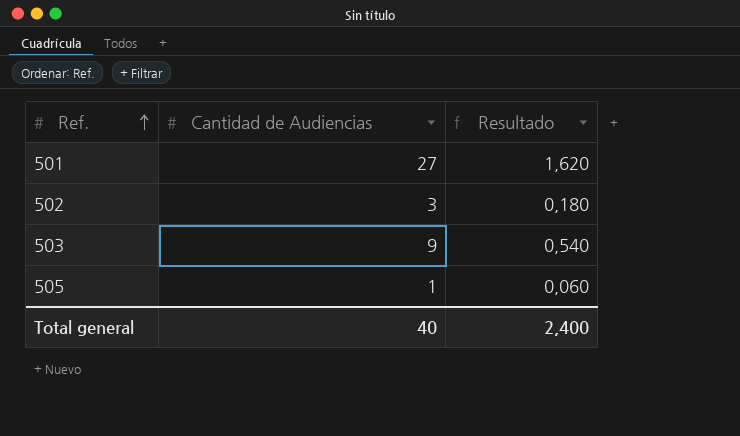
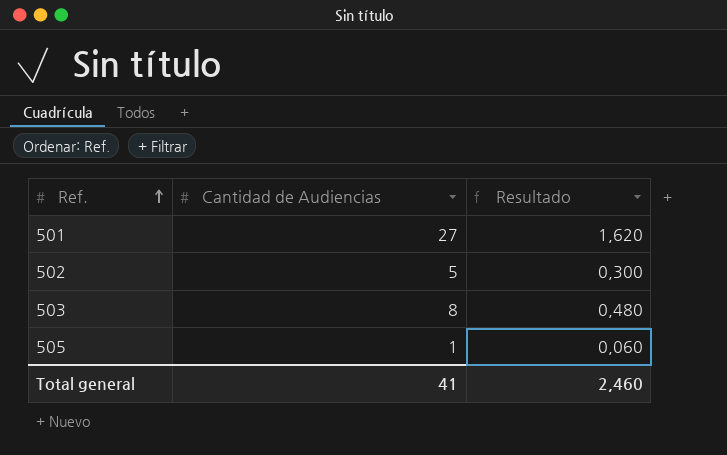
502 | Cantidad de Audiencias: 3 -> 5
502 | Resultado: 0,180 -> 0,300
503 | Cantidad de Audiencias: 9 -> 8
503 | Resultado: 0,540 -> 0,480
Total general | Cantidad de Audiencias: 40 -> 41
Total general | Resultado: 2,400 -> 2,460

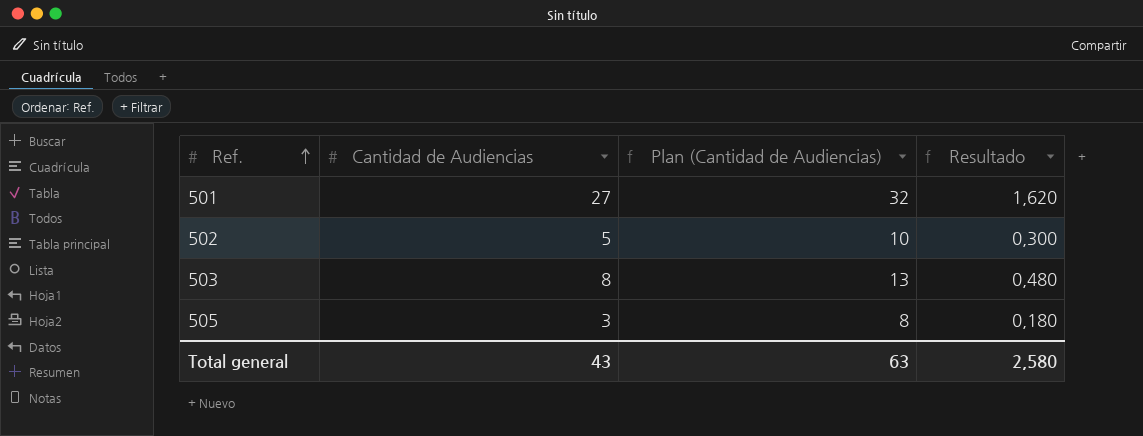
column Plan (Cantidad de Audiencias) | formula: none -> [Cantidad de Audiencias] + 5
505 | Cantidad de Audiencias: 1 -> 3
505 | Resultado: 0,060 -> 0,180
Total general | Cantidad de Audiencias: 41 -> 43
Total general | Resultado: 2,460 -> 2,580

